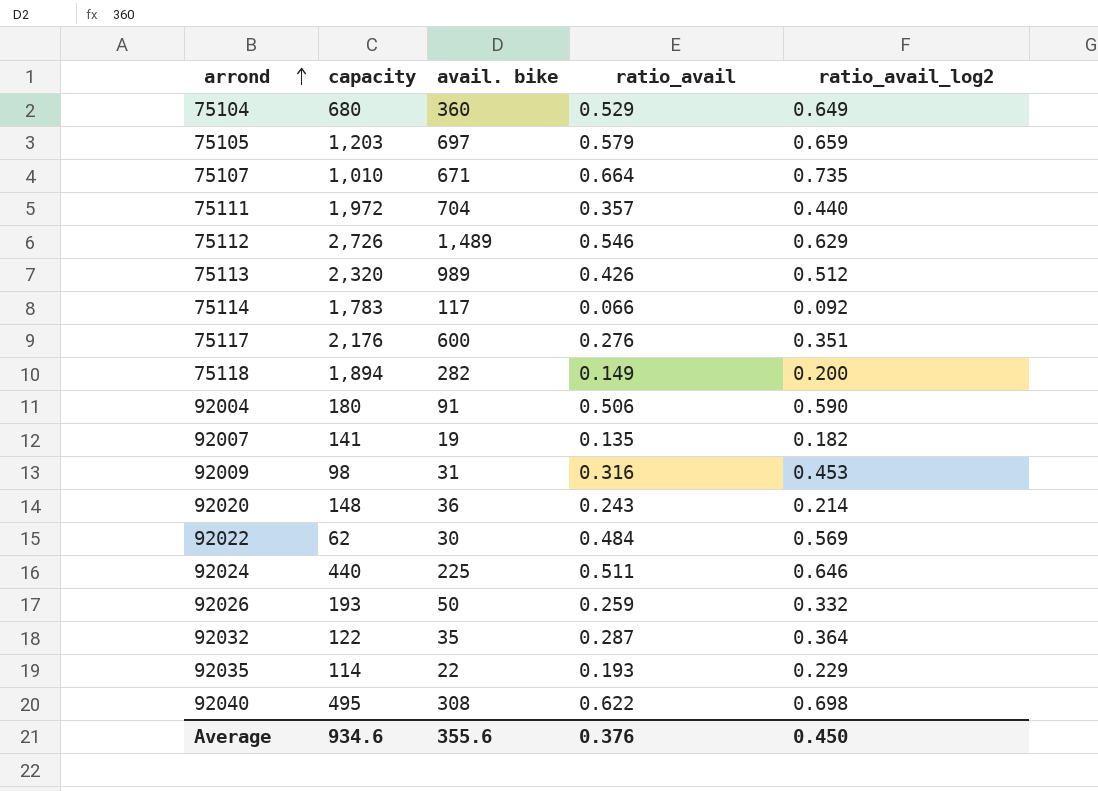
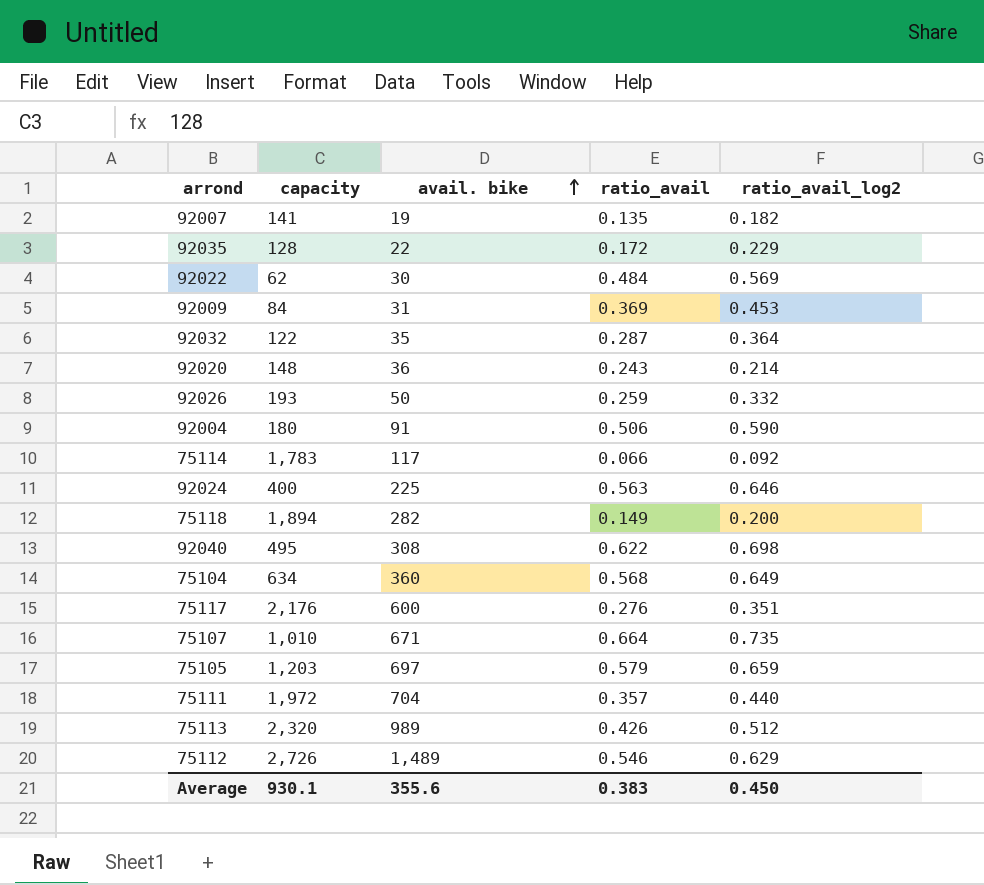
row order: arrond ascending -> avail. bike ascending
92035 | capacity: 114 -> 128
92035 | ratio_avail: 0.193 -> 0.172
92009 | capacity: 98 -> 84
92009 | ratio_avail: 0.316 -> 0.369
92024 | capacity: 440 -> 400
92024 | ratio_avail: 0.511 -> 0.563
75104 | capacity: 680 -> 634
75104 | ratio_avail: 0.529 -> 0.568
Average | capacity: 934.6 -> 930.1
Average | ratio_avail: 0.376 -> 0.383

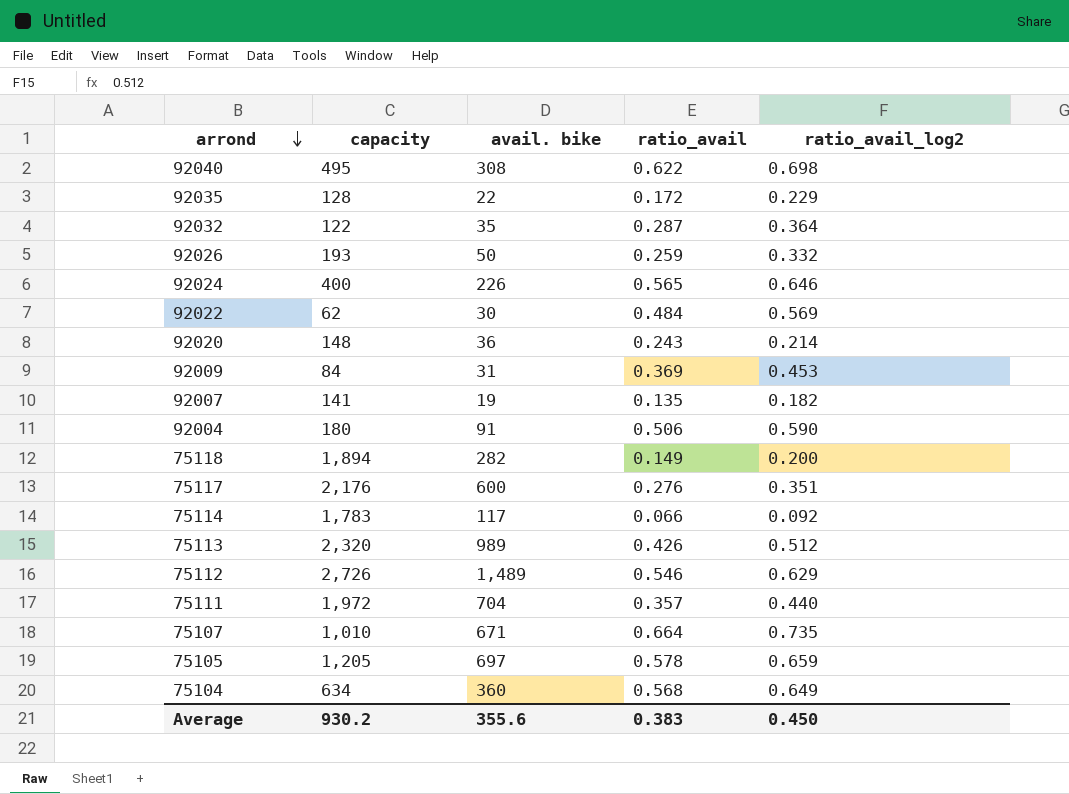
row order: avail. bike ascending -> arrond descending
92024 | avail. bike: 225 -> 226
92024 | ratio_avail: 0.563 -> 0.565
75105 | capacity: 1,203 -> 1,205
75105 | ratio_avail: 0.579 -> 0.578
Average | capacity: 930.1 -> 930.2

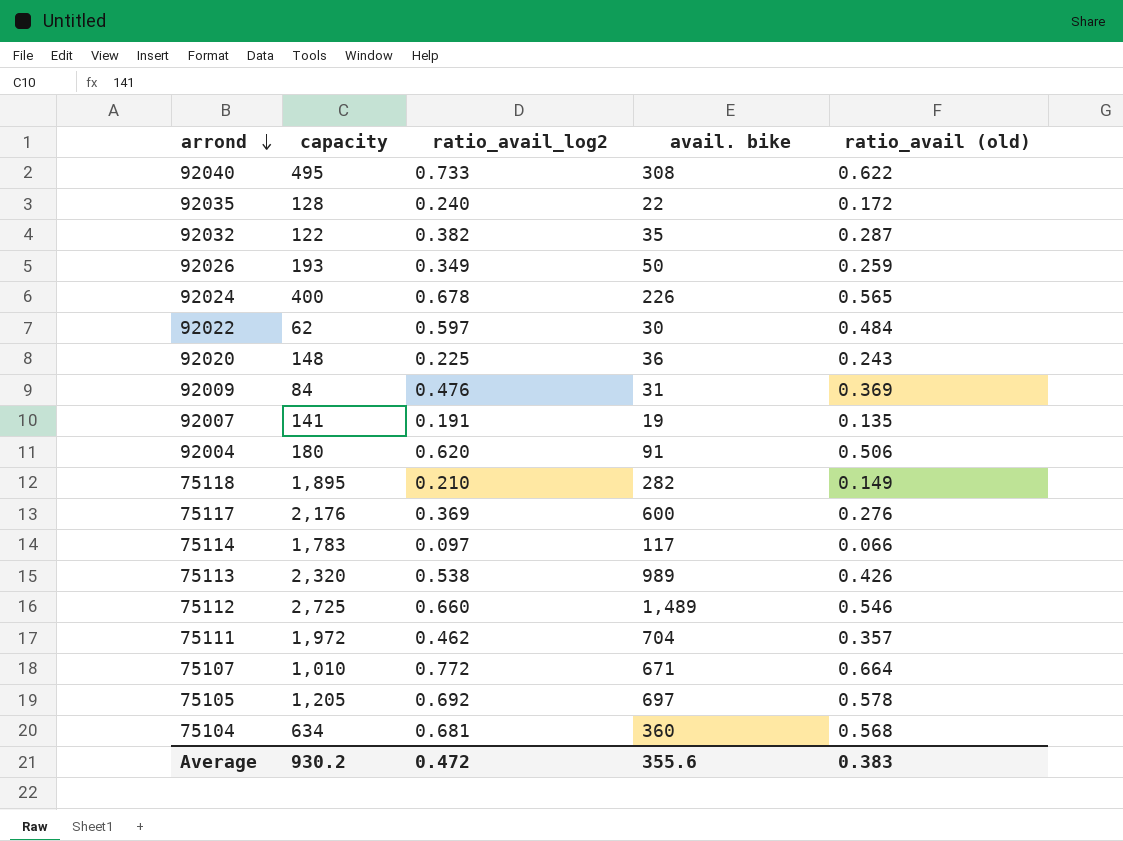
column ratio_avail_log2 | position: 5 -> 3
column name: ratio_avail -> ratio_avail (old)
92040 | ratio_avail_log2: 0.698 -> 0.733
92035 | ratio_avail_log2: 0.229 -> 0.240
92032 | ratio_avail_log2: 0.364 -> 0.382
92026 | ratio_avail_log2: 0.332 -> 0.349
92024 | ratio_avail_log2: 0.646 -> 0.678
92022 | ratio_avail_log2: 0.569 -> 0.597
92020 | ratio_avail_log2: 0.214 -> 0.225
92009 | ratio_avail_log2: 0.453 -> 0.476
92007 | ratio_avail_log2: 0.182 -> 0.191
92004 | ratio_avail_log2: 0.590 -> 0.620
75118 | capacity: 1,894 -> 1,895
75118 | ratio_avail_log2: 0.200 -> 0.210
75117 | ratio_avail_log2: 0.351 -> 0.369
75114 | ratio_avail_log2: 0.092 -> 0.097
75113 | ratio_avail_log2: 0.512 -> 0.538
75112 | capacity: 2,726 -> 2,725
75112 | ratio_avail_log2: 0.629 -> 0.660
75111 | ratio_avail_log2: 0.440 -> 0.462
75107 | ratio_avail_log2: 0.735 -> 0.772
75105 | ratio_avail_log2: 0.659 -> 0.692
75104 | ratio_avail_log2: 0.649 -> 0.681
Average | ratio_avail_log2: 0.450 -> 0.472

